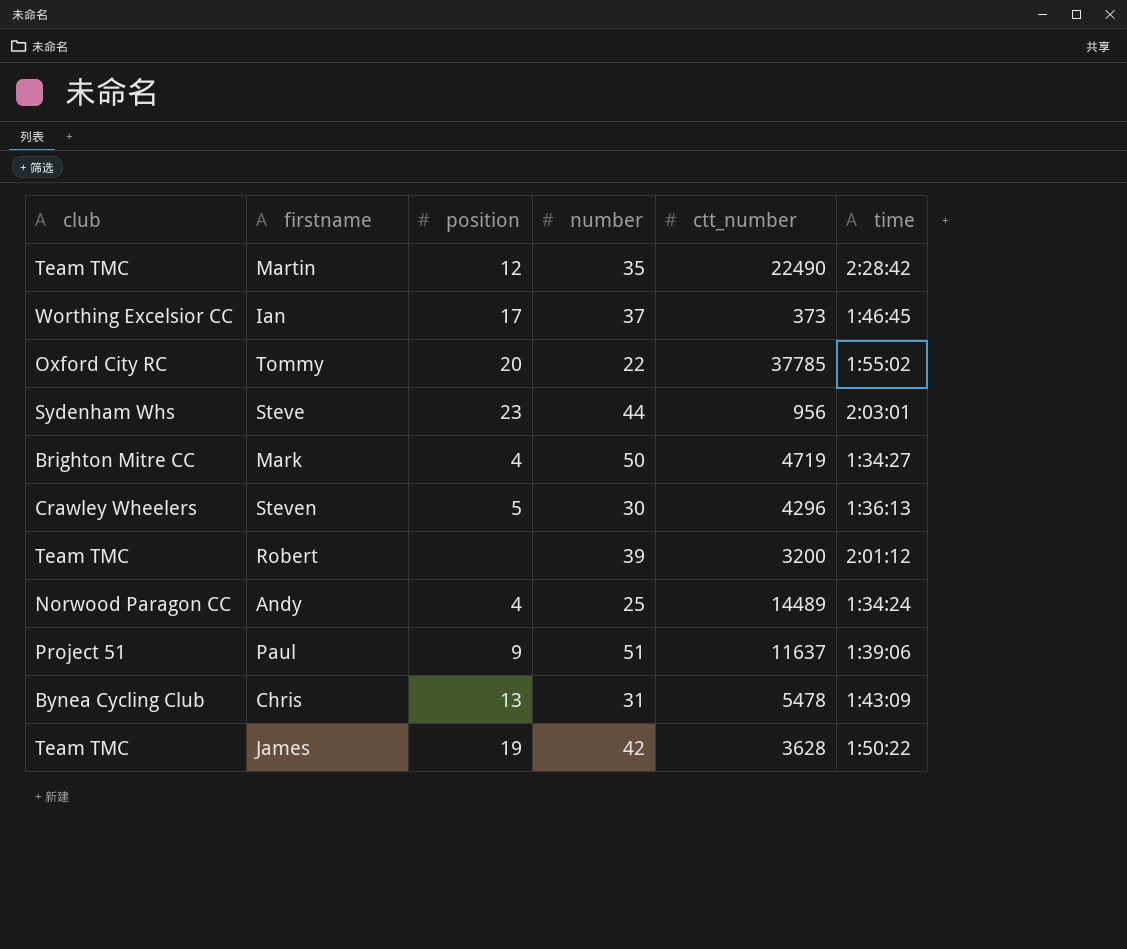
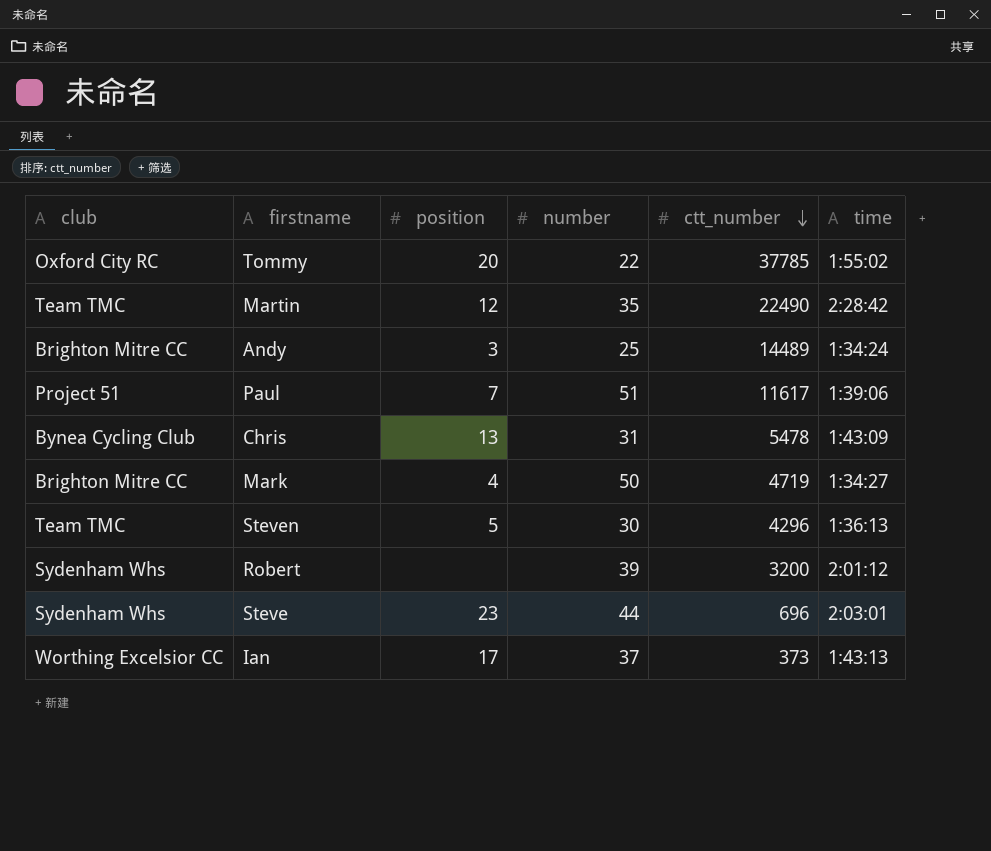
row order: none -> ctt_number descending
row James: Team TMC | 19 | 42 | 3628 | 1:50:22 -> none
Andy | club: Norwood Paragon CC -> Brighton Mitre CC
Andy | position: 4 -> 3
Paul | position: 9 -> 7
Paul | ctt_number: 11637 -> 11617
Steven | club: Crawley Wheelers -> Team TMC
Robert | club: Team TMC -> Sydenham Whs
Steve | ctt_number: 956 -> 696
Ian | time: 1:46:45 -> 1:43:13

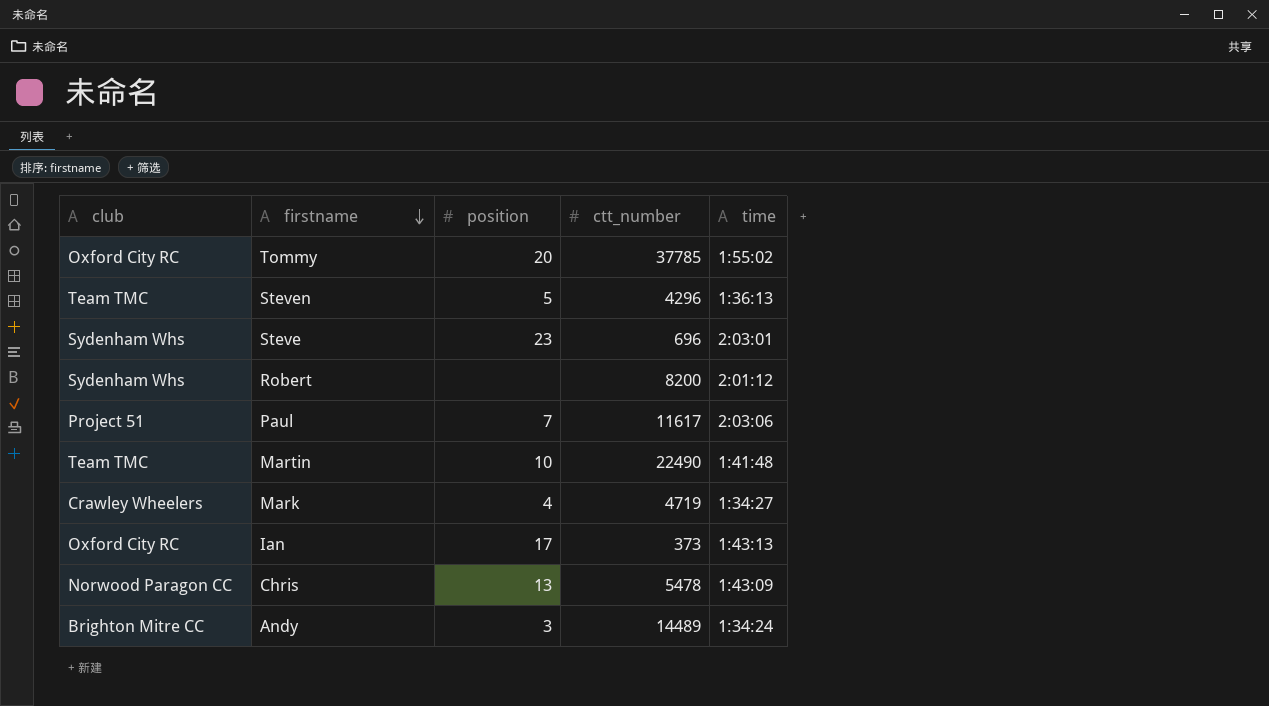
row order: ctt_number descending -> firstname descending
column number | position: 4 -> none
Robert | ctt_number: 3200 -> 8200
Paul | time: 1:39:06 -> 2:03:06
Martin | position: 12 -> 10
Martin | time: 2:28:42 -> 1:41:48
Mark | club: Brighton Mitre CC -> Crawley Wheelers
Ian | club: Worthing Excelsior CC -> Oxford City RC
Chris | club: Bynea Cycling Club -> Norwood Paragon CC

